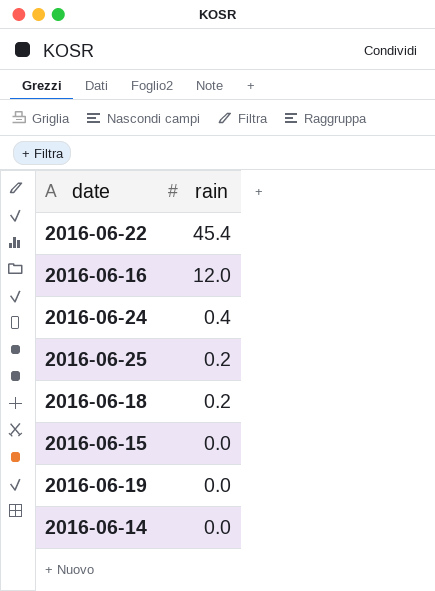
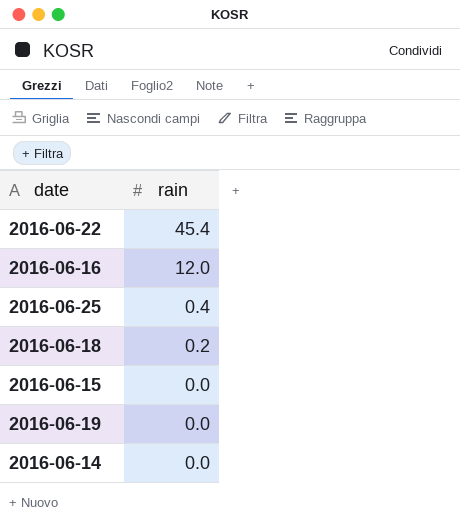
row 2016-06-24: 0.4 -> none
2016-06-25 | rain: 0.2 -> 0.4

